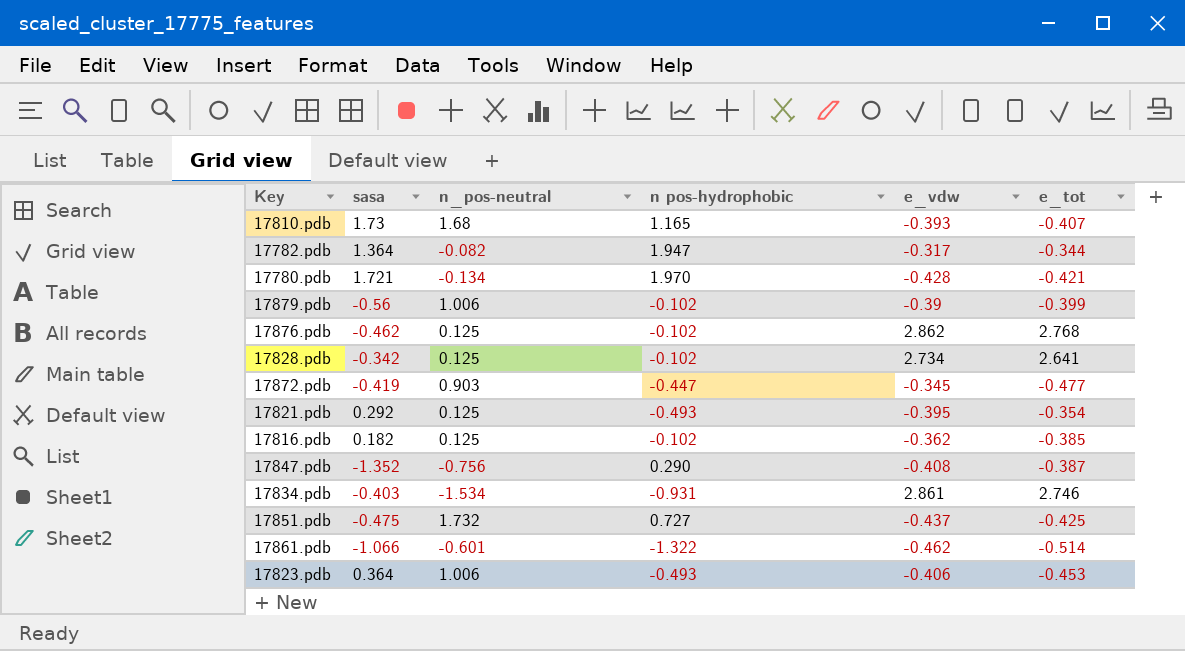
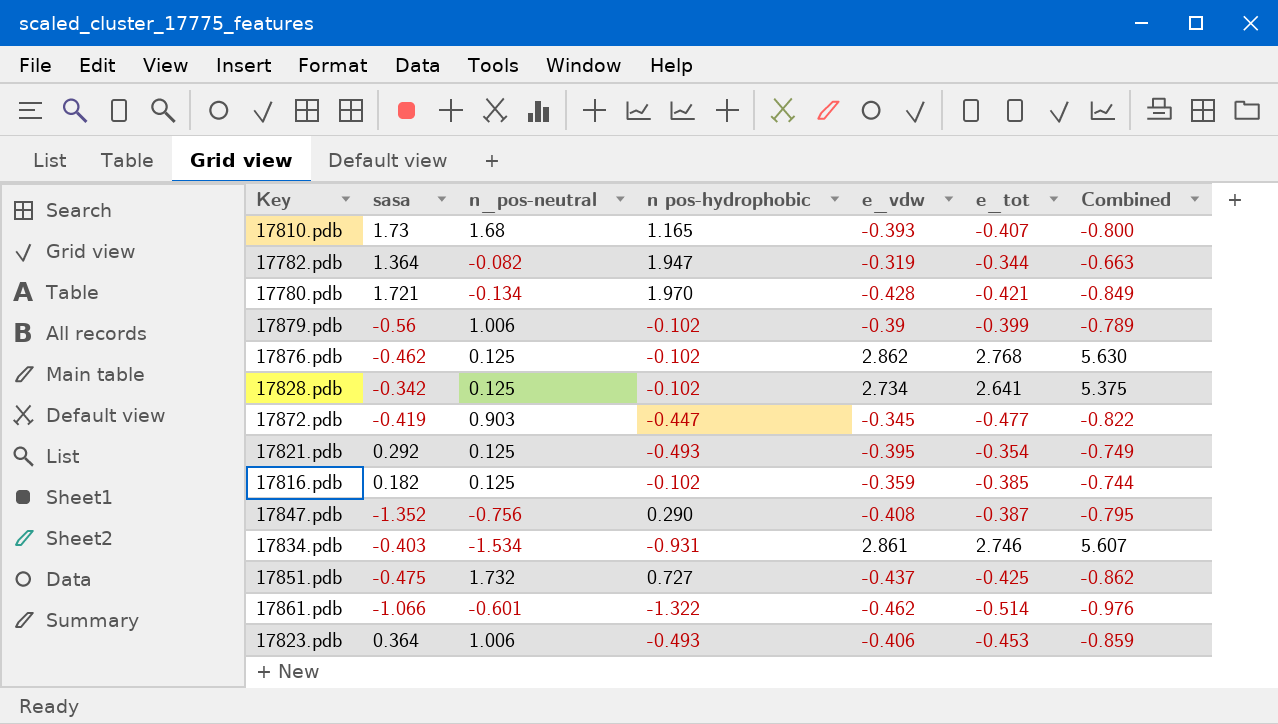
column Combined | formula: none -> [e_vdw] + [e_tot]
17782.pdb | e_vdw: -0.317 -> -0.319
17816.pdb | e_vdw: -0.362 -> -0.359

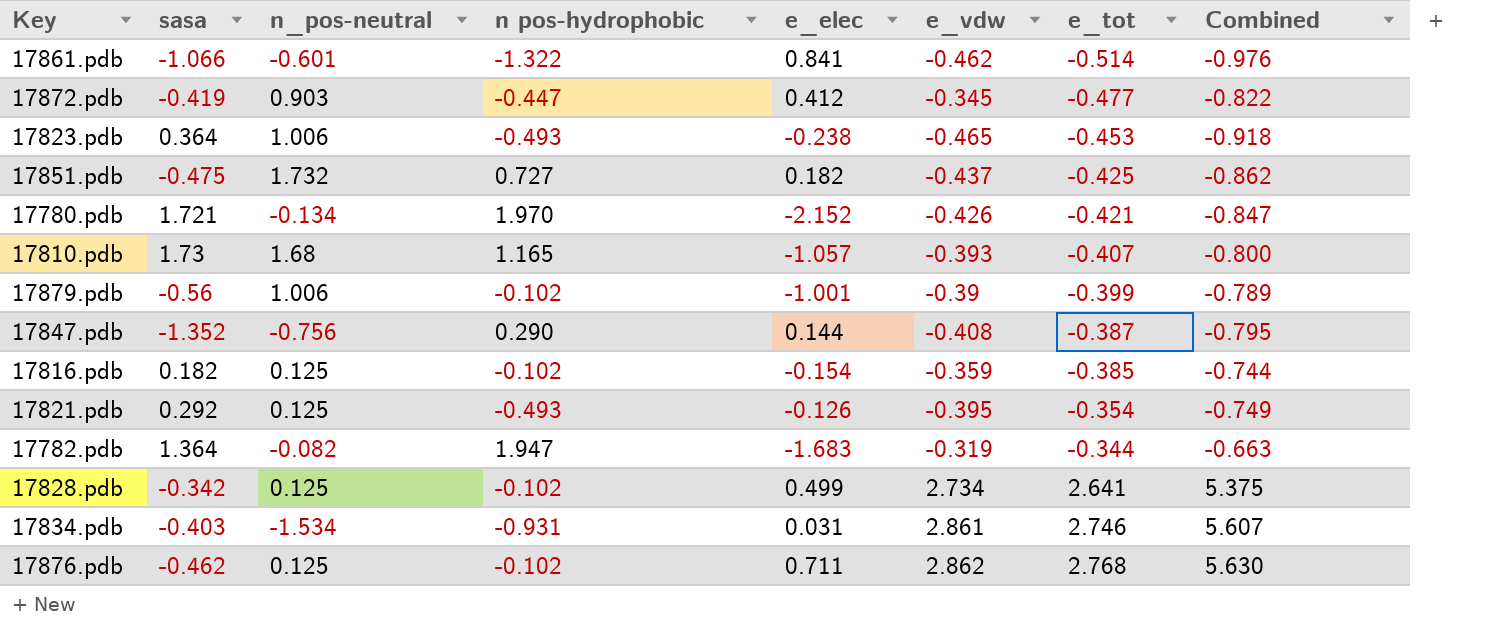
row order: none -> e_tot ascending
column e_elec | position: none -> 5
17823.pdb | e_vdw: -0.406 -> -0.465
17823.pdb | Combined: -0.859 -> -0.918
17780.pdb | e_vdw: -0.428 -> -0.426
17780.pdb | Combined: -0.849 -> -0.847

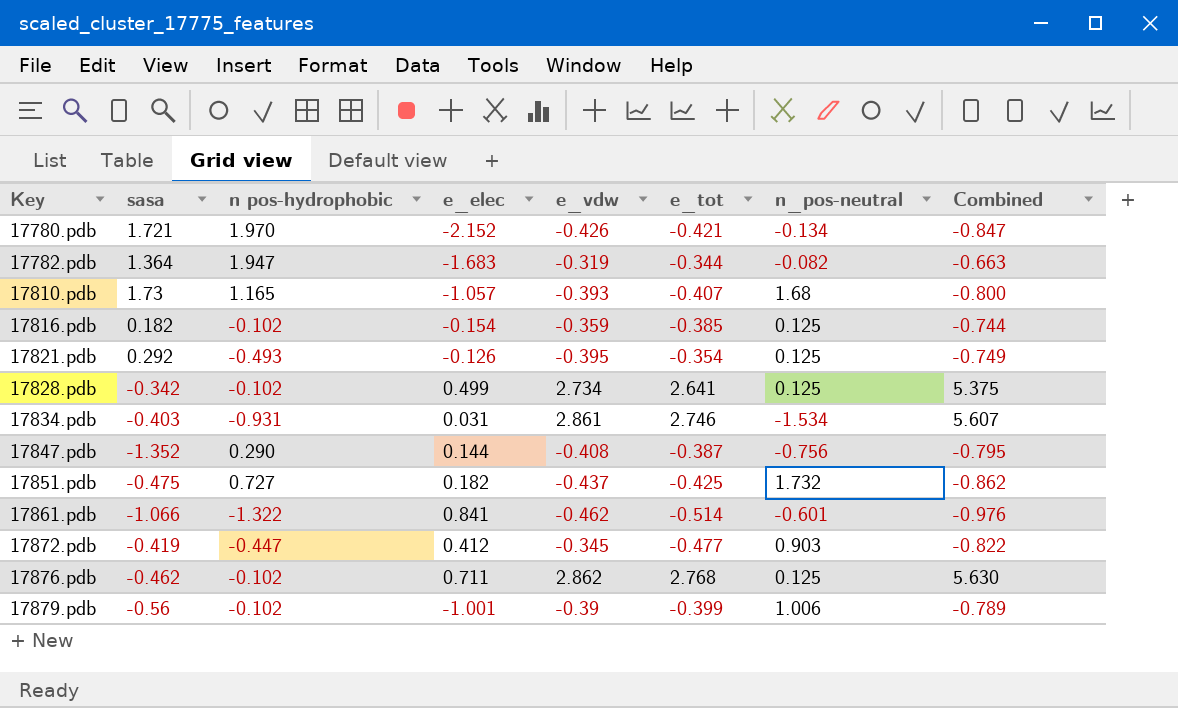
row order: e_tot ascending -> Key ascending
column n_pos-neutral | position: 3 -> 7
row 17823.pdb: 0.364 | 1.006 | -0.493 | -0.238 | -0.465 | -0.453 | -0.918 -> none

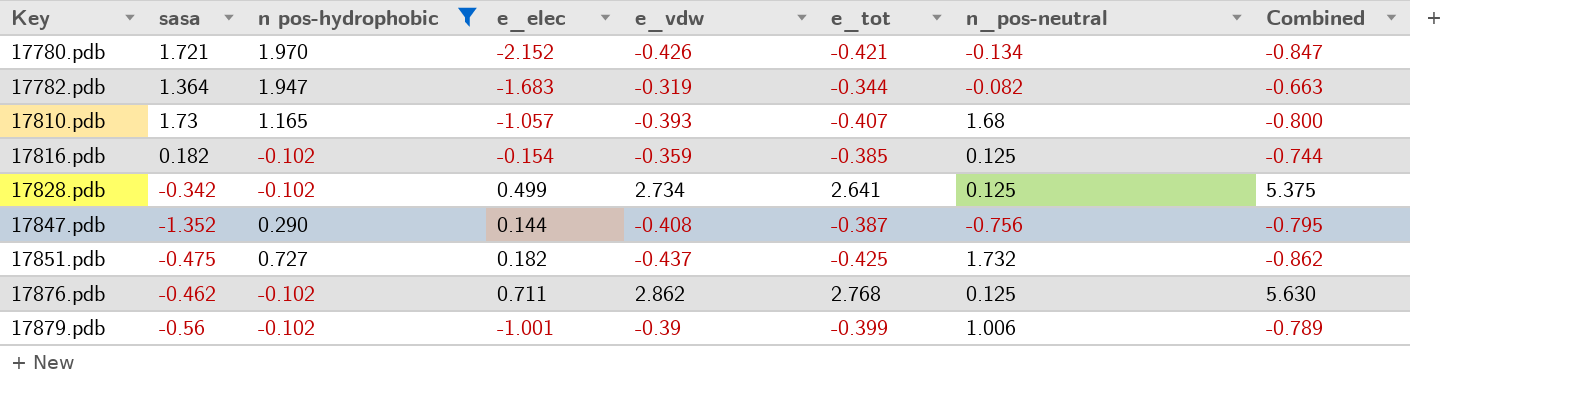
filter: none -> n pos-hydrophobic >= -0.102

